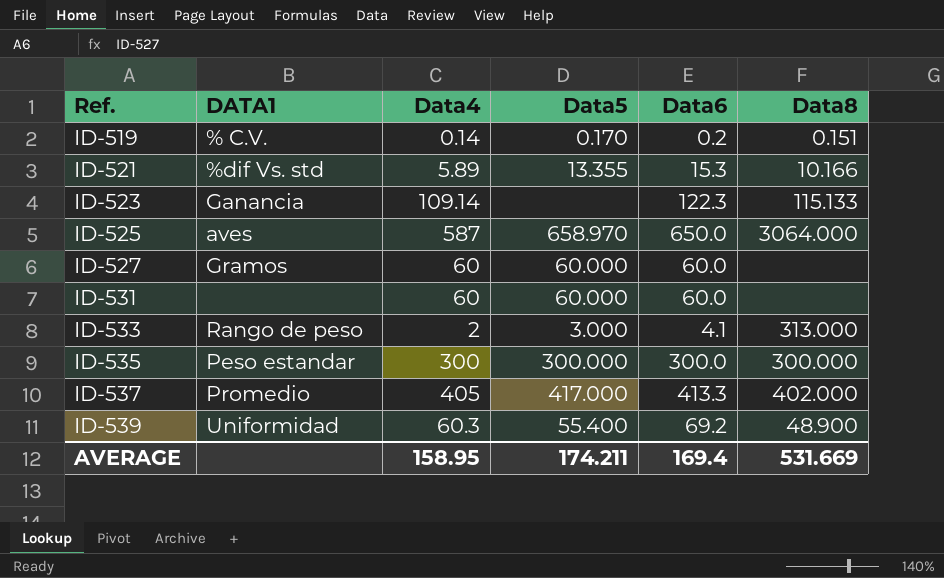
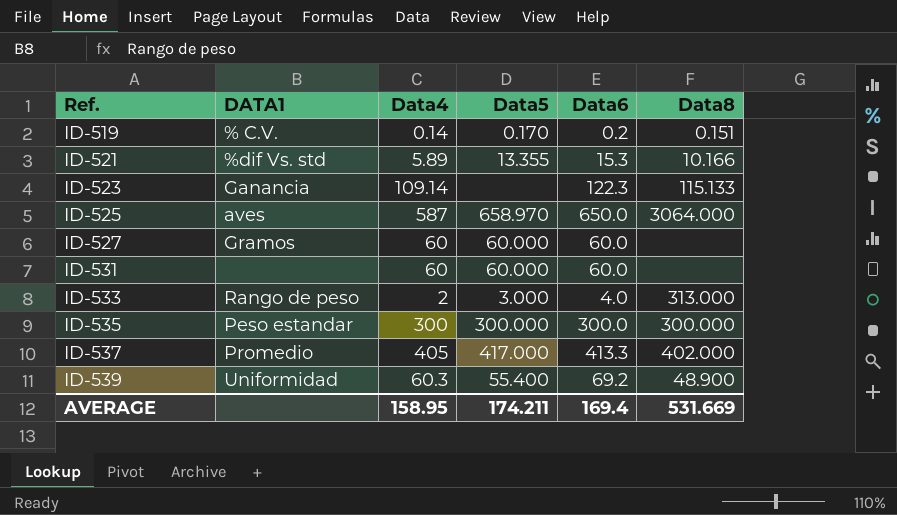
ID-533 | Data6: 4.1 -> 4.0

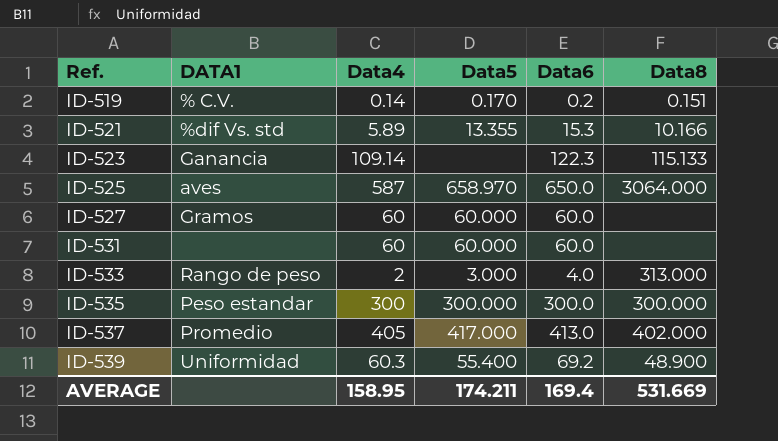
ID-537 | Data6: 413.3 -> 413.0

